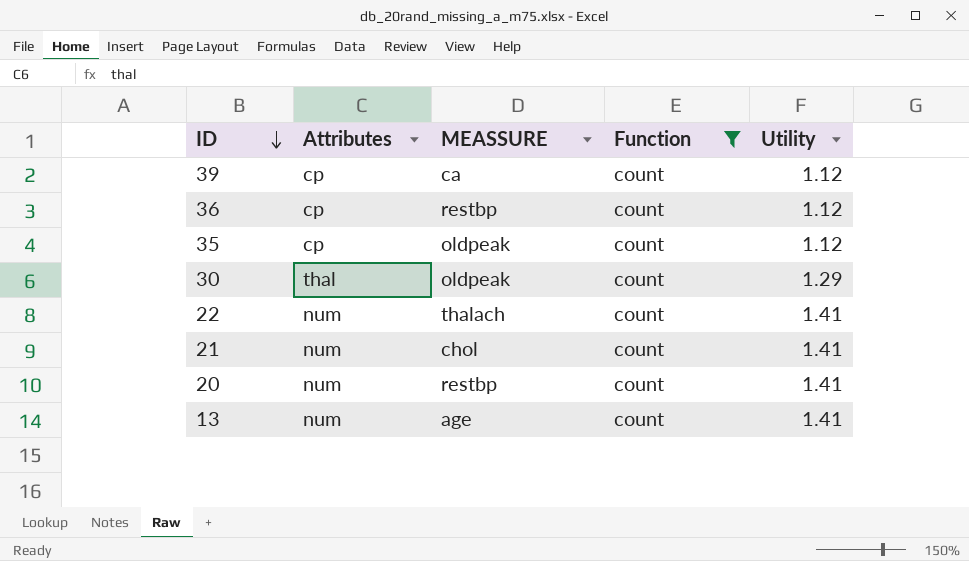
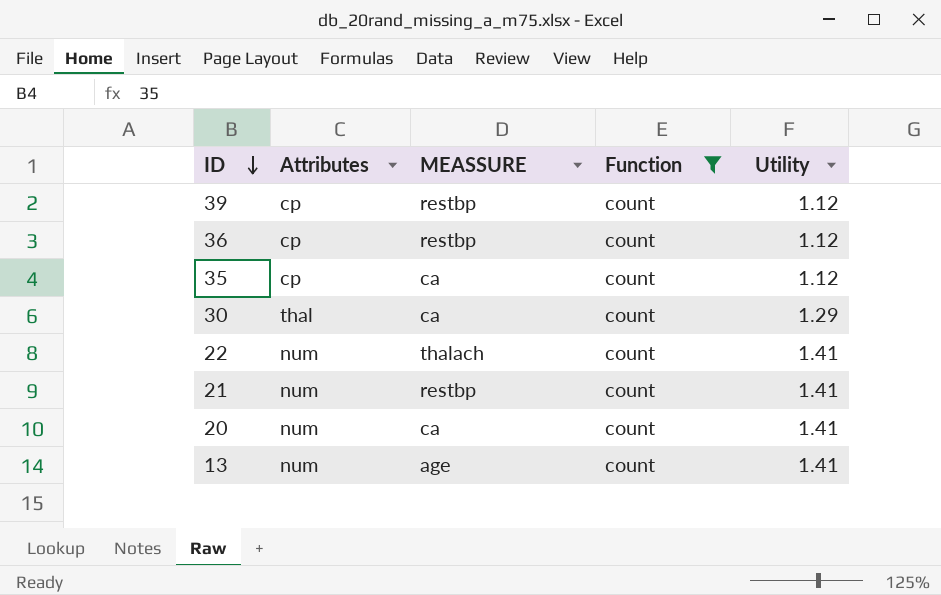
39 | MEASSURE: ca -> restbp
35 | MEASSURE: oldpeak -> ca
30 | MEASSURE: oldpeak -> ca
21 | MEASSURE: chol -> restbp
20 | MEASSURE: restbp -> ca

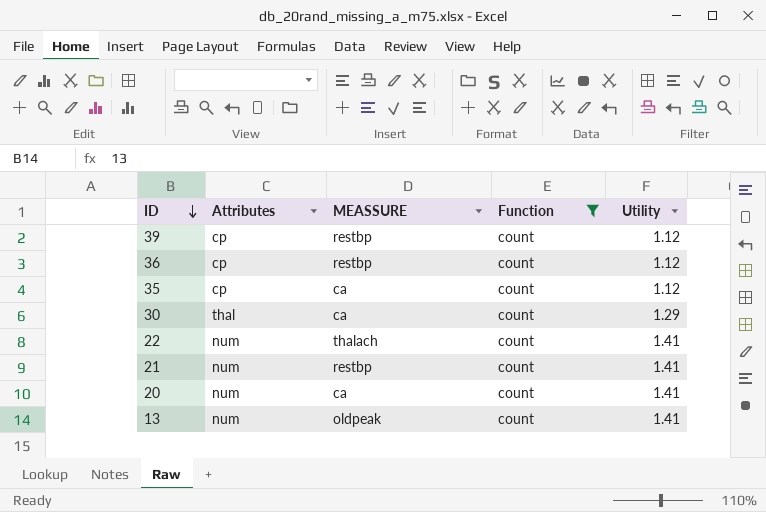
13 | MEASSURE: age -> oldpeak

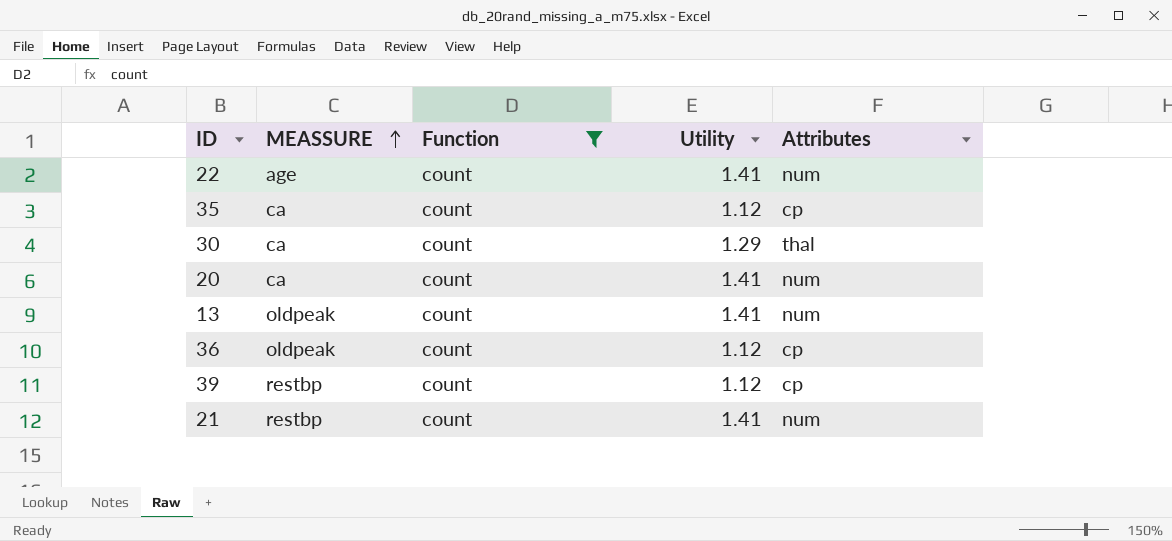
row order: ID descending -> MEASSURE ascending
column Attributes | position: 2 -> 5
22 | MEASSURE: thalach -> age
36 | MEASSURE: restbp -> oldpeak

